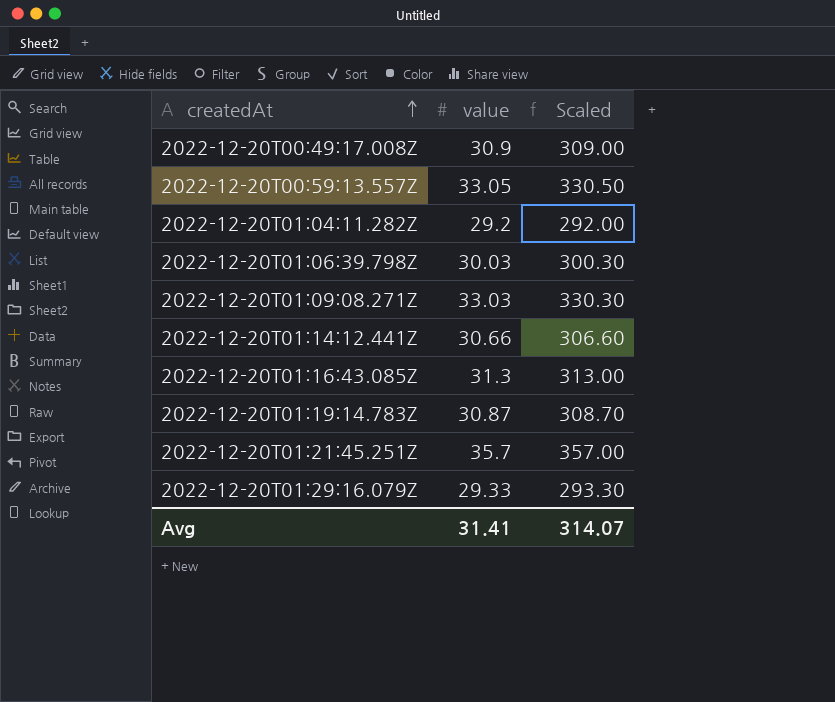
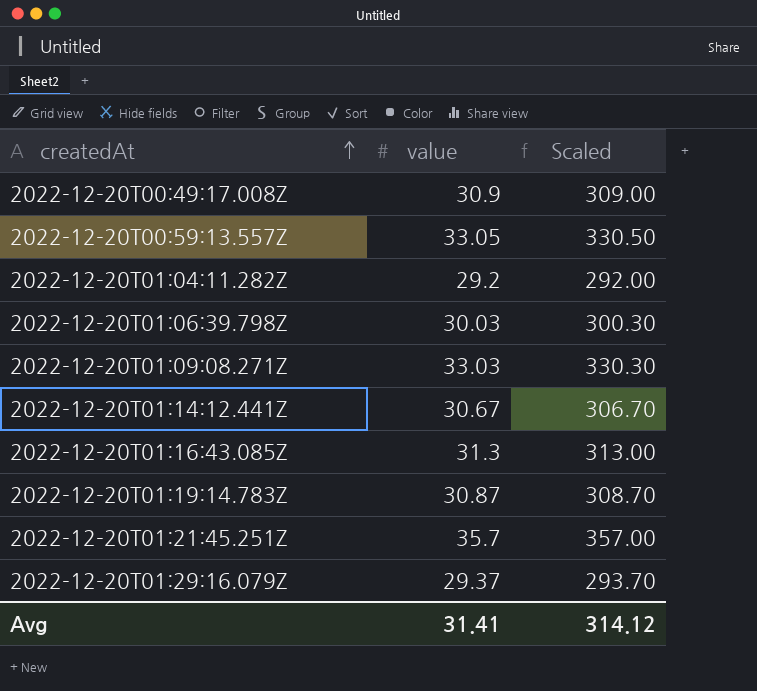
2022-12-20T01:14:12.441Z | value: 30.66 -> 30.67
2022-12-20T01:14:12.441Z | Scaled: 306.60 -> 306.70
2022-12-20T01:29:16.079Z | value: 29.33 -> 29.37
2022-12-20T01:29:16.079Z | Scaled: 293.30 -> 293.70
Avg | Scaled: 314.07 -> 314.12

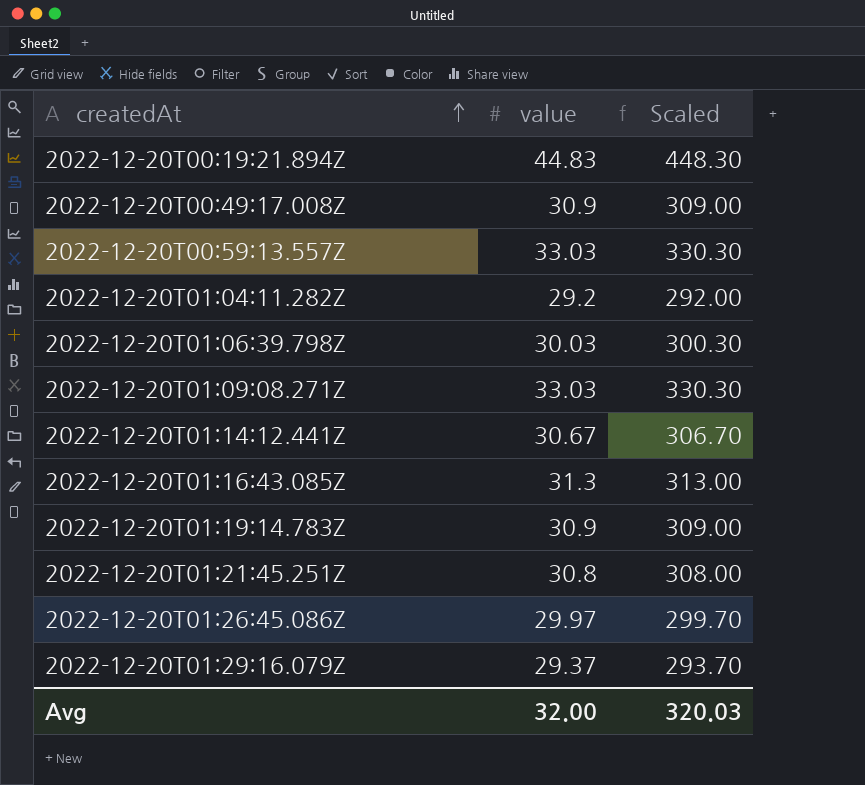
row 2022-12-20T00:19:21.894Z: none -> 44.83 | 448.30
2022-12-20T00:59:13.557Z | value: 33.05 -> 33.03
2022-12-20T00:59:13.557Z | Scaled: 330.50 -> 330.30
2022-12-20T01:19:14.783Z | value: 30.87 -> 30.9
2022-12-20T01:19:14.783Z | Scaled: 308.70 -> 309.00
2022-12-20T01:21:45.251Z | value: 35.7 -> 30.8
2022-12-20T01:21:45.251Z | Scaled: 357.00 -> 308.00
row 2022-12-20T01:26:45.086Z: none -> 29.97 | 299.70
Avg | value: 31.41 -> 32.00
Avg | Scaled: 314.12 -> 320.03

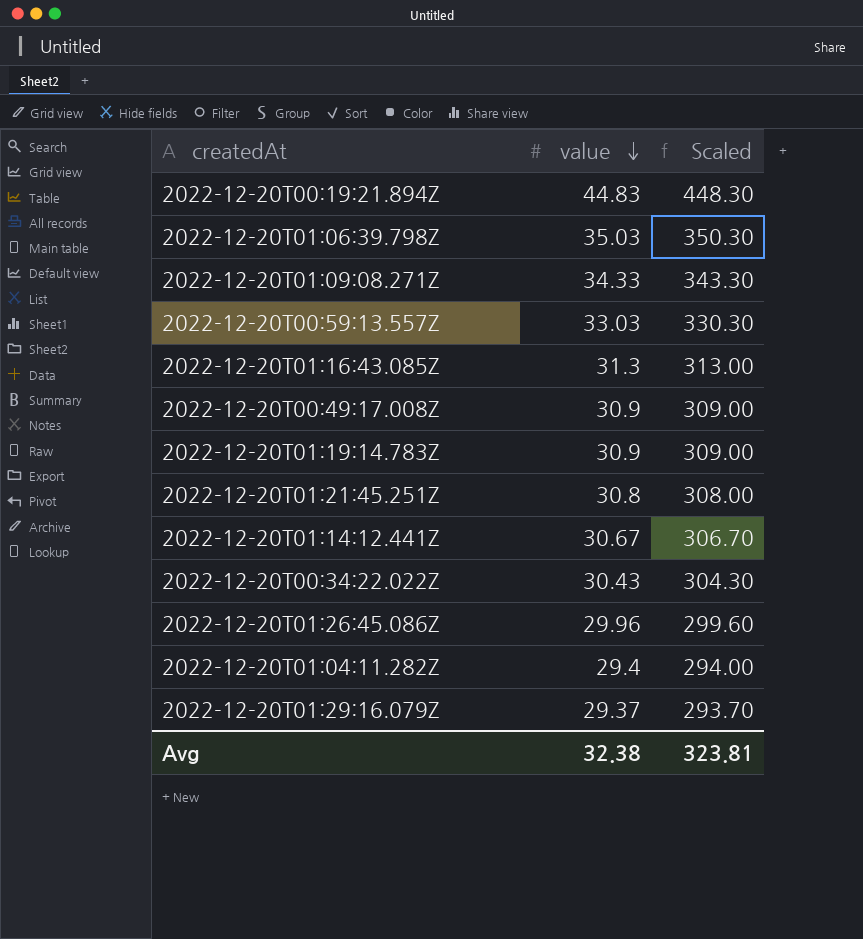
row order: createdAt ascending -> value descending
2022-12-20T01:06:39.798Z | value: 30.03 -> 35.03
2022-12-20T01:06:39.798Z | Scaled: 300.30 -> 350.30
2022-12-20T01:09:08.271Z | value: 33.03 -> 34.33
2022-12-20T01:09:08.271Z | Scaled: 330.30 -> 343.30
row 2022-12-20T00:34:22.022Z: none -> 30.43 | 304.30
2022-12-20T01:26:45.086Z | value: 29.97 -> 29.96
2022-12-20T01:26:45.086Z | Scaled: 299.70 -> 299.60
2022-12-20T01:04:11.282Z | value: 29.2 -> 29.4
2022-12-20T01:04:11.282Z | Scaled: 292.00 -> 294.00
Avg | value: 32.00 -> 32.38
Avg | Scaled: 320.03 -> 323.81

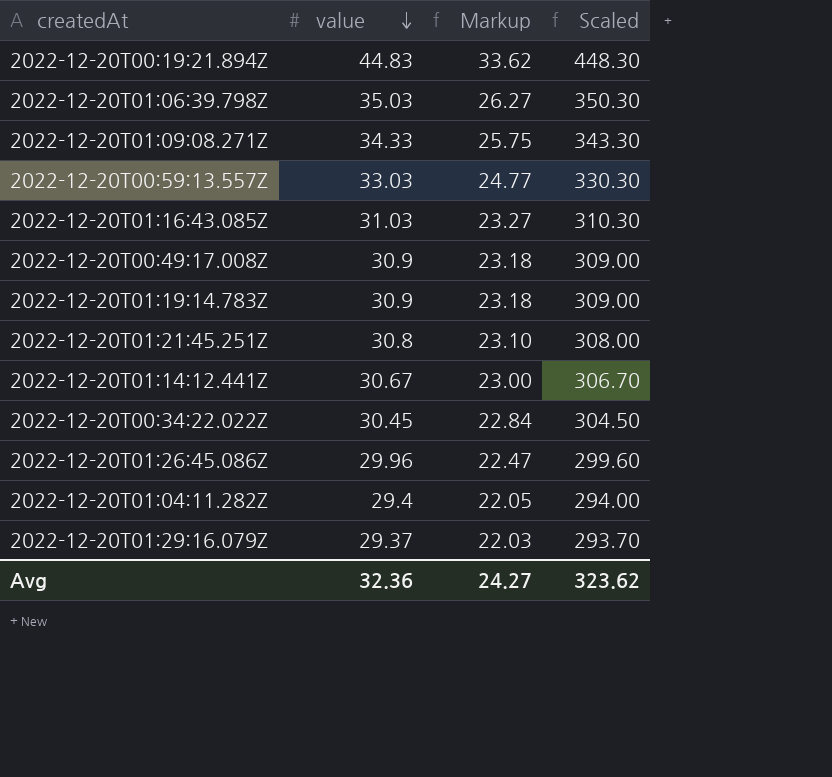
column Markup | formula: none -> [value] * 0.75
2022-12-20T01:16:43.085Z | value: 31.3 -> 31.03
2022-12-20T01:16:43.085Z | Scaled: 313.00 -> 310.30
2022-12-20T00:34:22.022Z | value: 30.43 -> 30.45
2022-12-20T00:34:22.022Z | Scaled: 304.30 -> 304.50
Avg | value: 32.38 -> 32.36
Avg | Scaled: 323.81 -> 323.62

